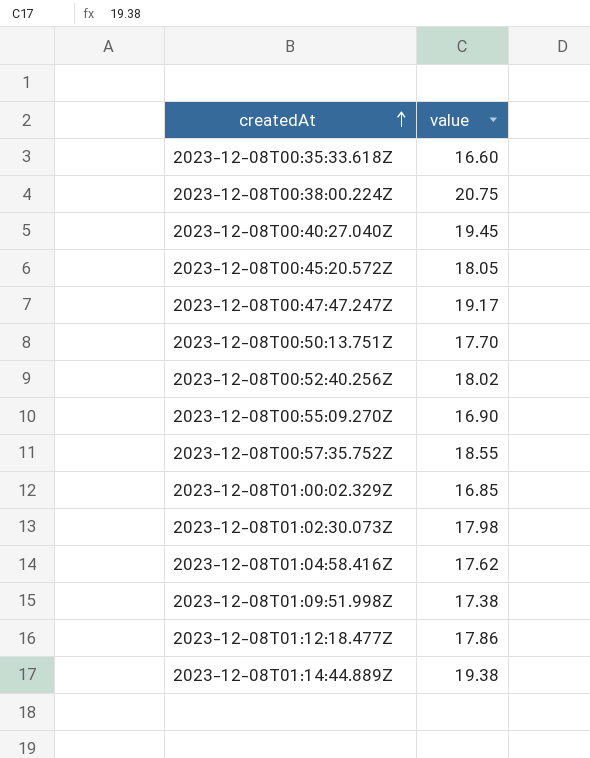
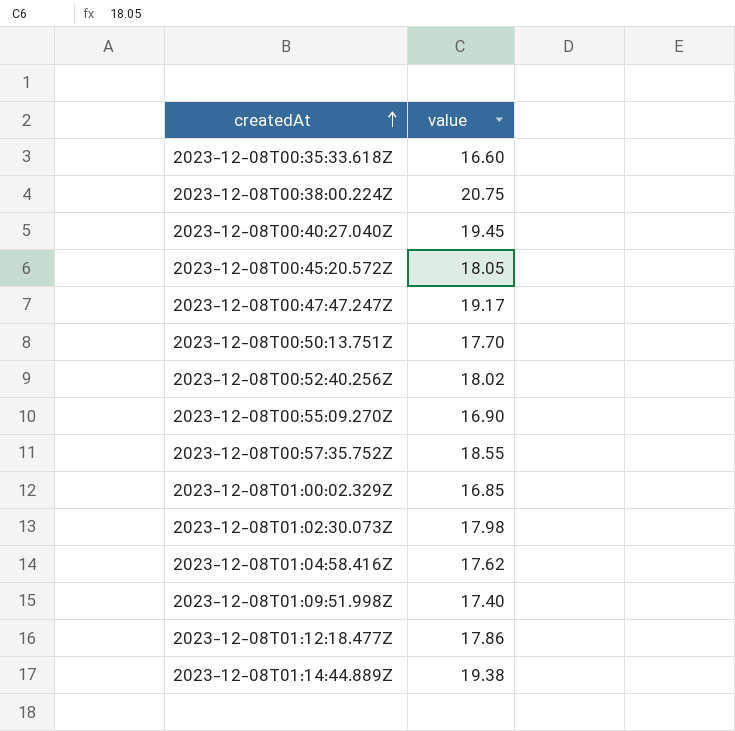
2023-12-08T01:09:51.998Z | value: 17.38 -> 17.40

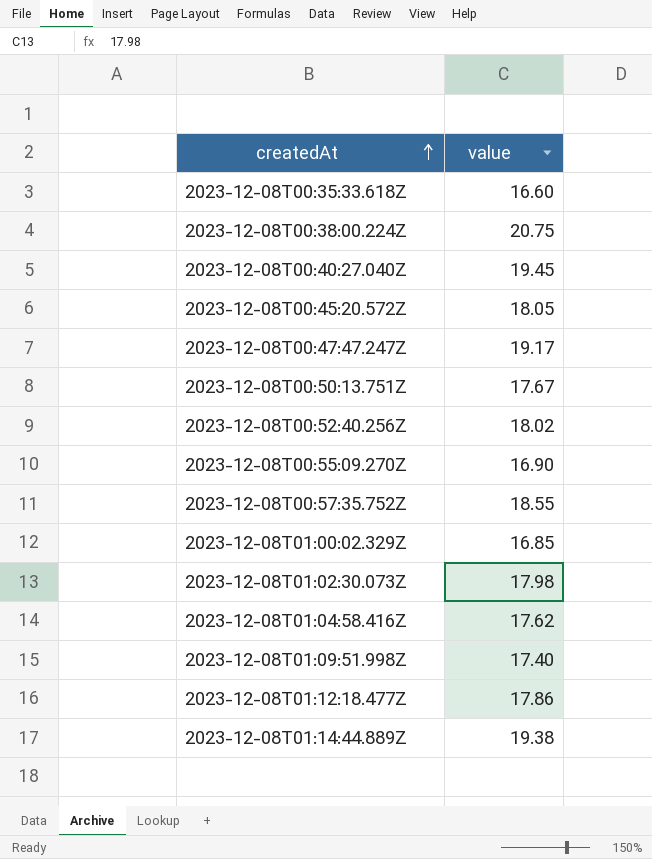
2023-12-08T00:50:13.751Z | value: 17.70 -> 17.67

